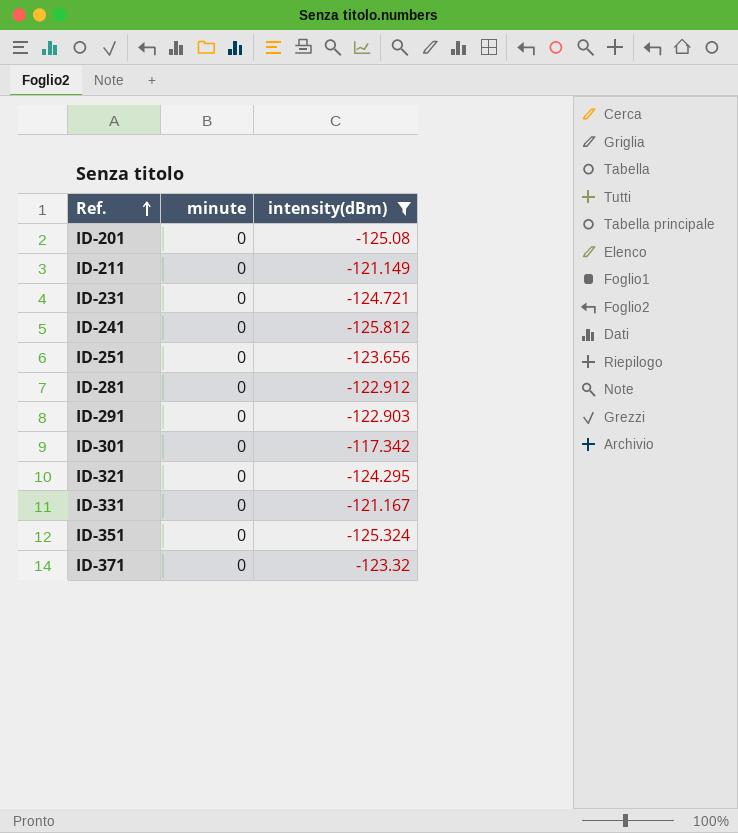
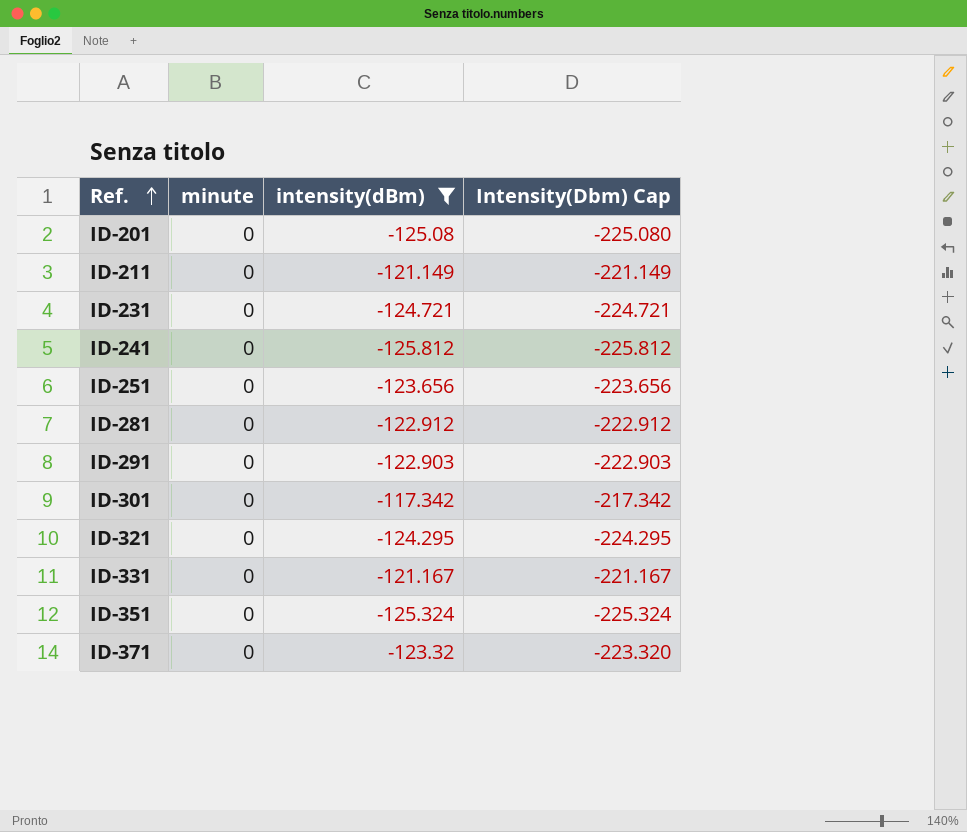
column Intensity(Dbm) Cap | formula: none -> [intensity(dBm)] - 100

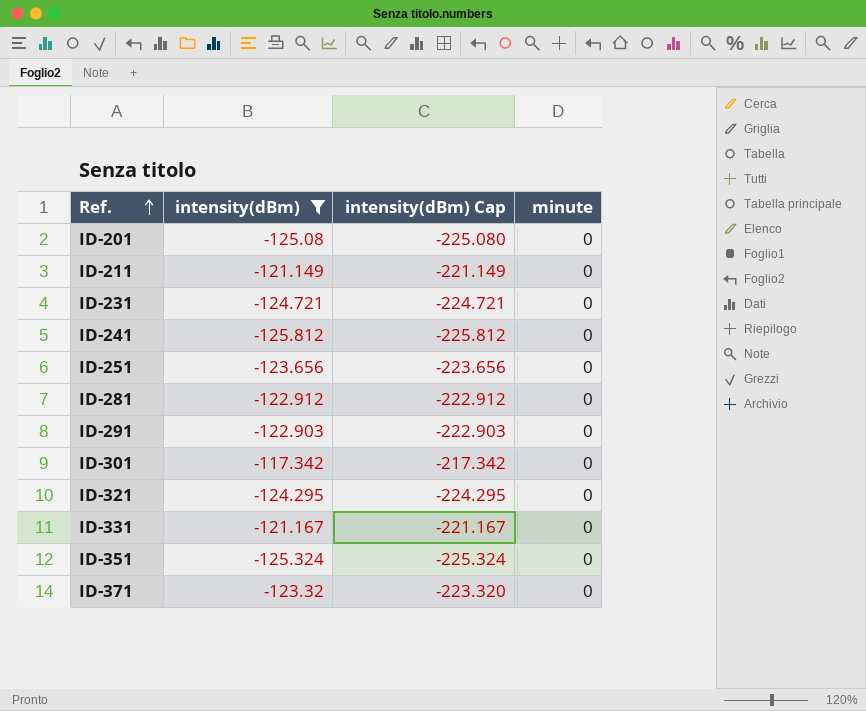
column name: Intensity(Dbm) Cap -> intensity(dBm) Cap
column minute | position: 2 -> 4

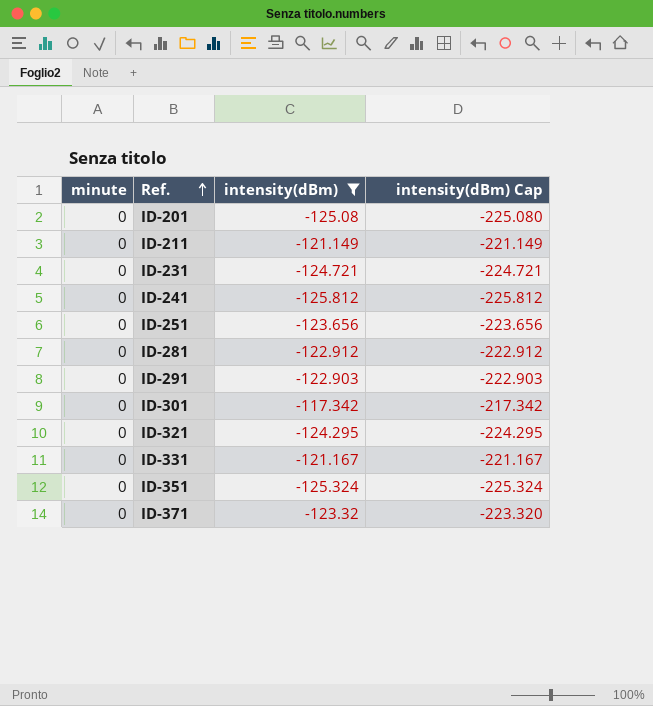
column minute | position: 4 -> 1

